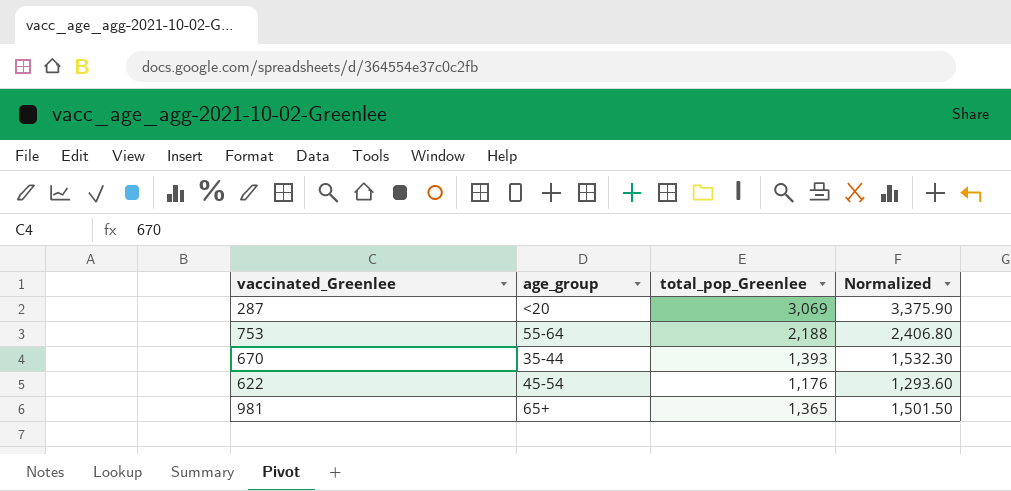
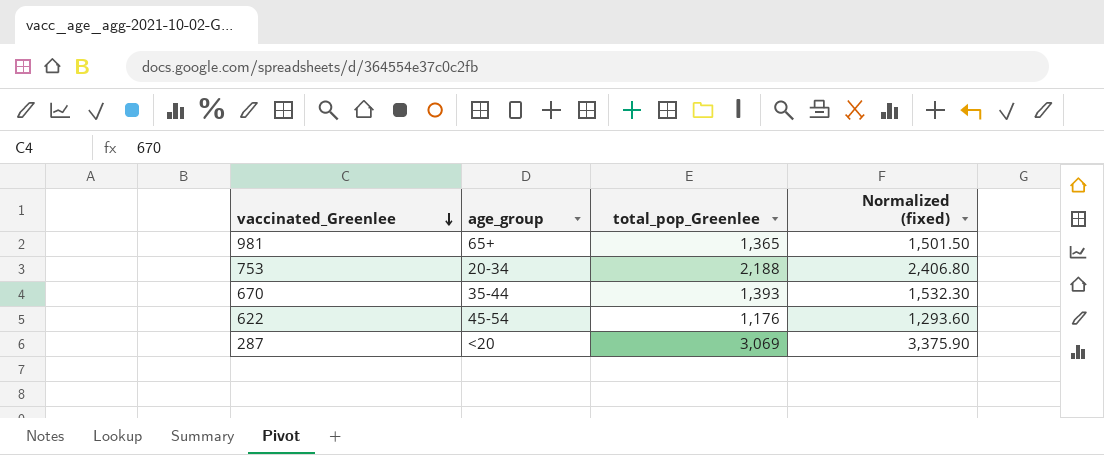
row order: none -> vaccinated_Greenlee descending
column name: Normalized -> Normalized (fixed)
753 | age_group: 55-64 -> 20-34

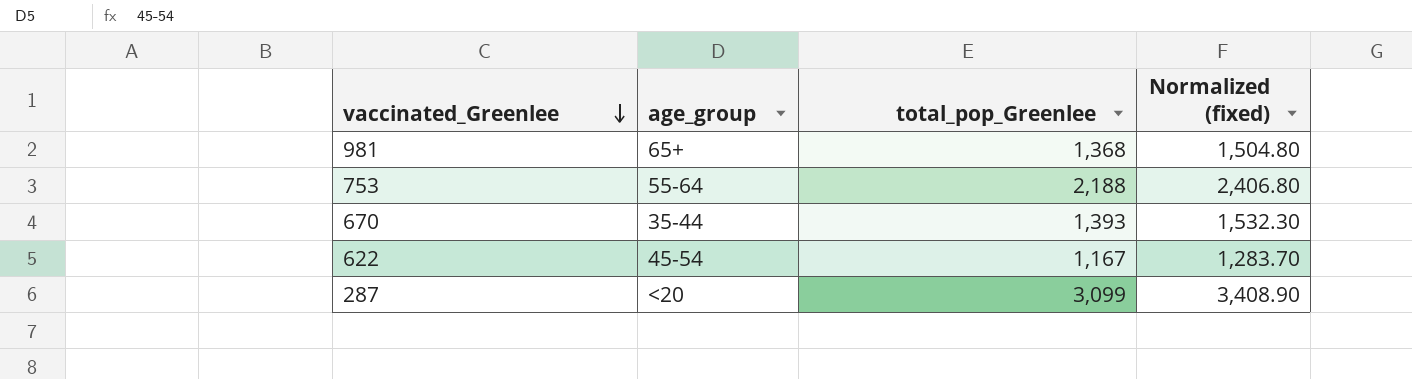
981 | total_pop_Greenlee: 1,365 -> 1,368
981 | Normalized (fixed): 1,501.50 -> 1,504.80
753 | age_group: 20-34 -> 55-64
622 | total_pop_Greenlee: 1,176 -> 1,167
622 | Normalized (fixed): 1,293.60 -> 1,283.70
287 | total_pop_Greenlee: 3,069 -> 3,099
287 | Normalized (fixed): 3,375.90 -> 3,408.90

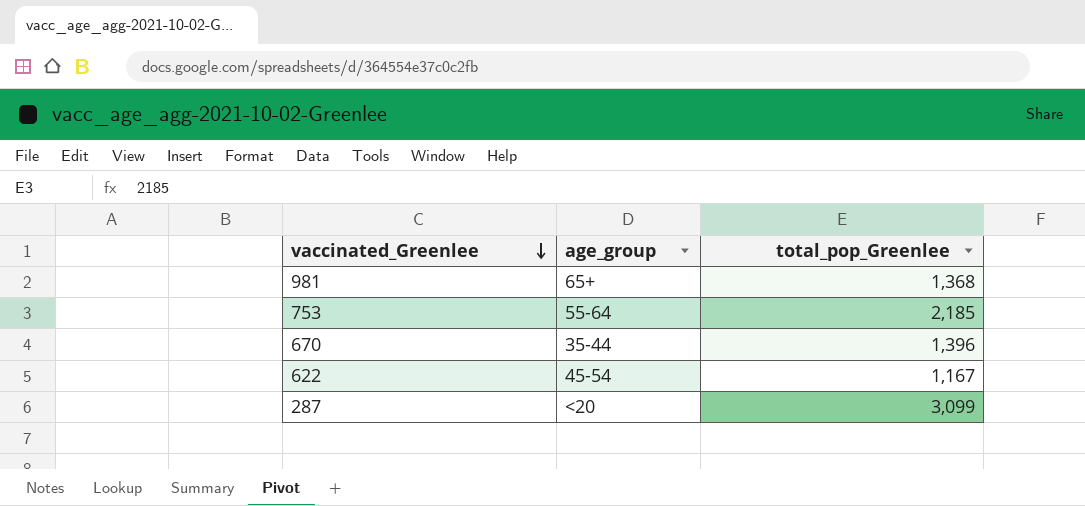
column Normalized (fixed) | formula: [total_pop_Greenlee] * 1.1 -> none
753 | total_pop_Greenlee: 2,188 -> 2,185
670 | total_pop_Greenlee: 1,393 -> 1,396

